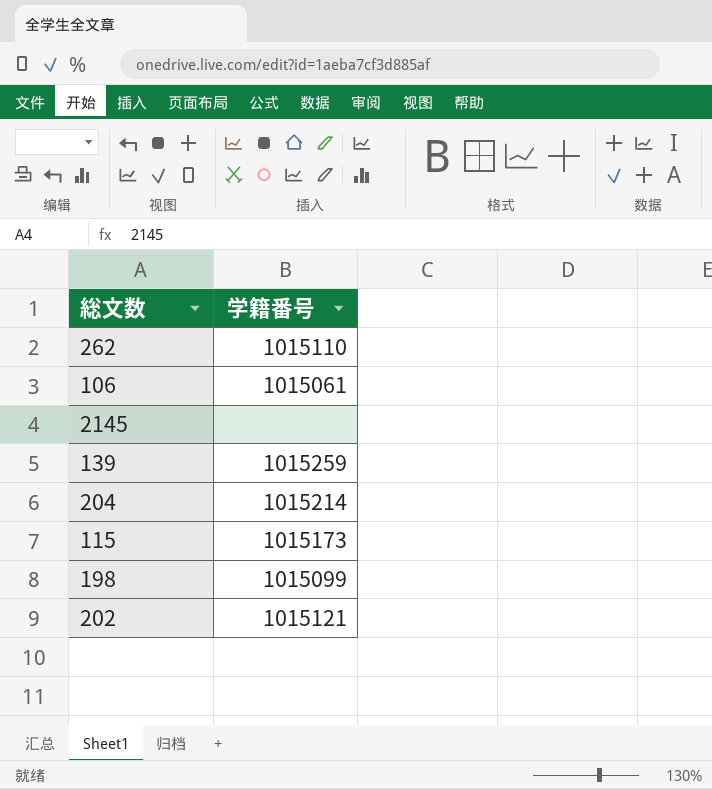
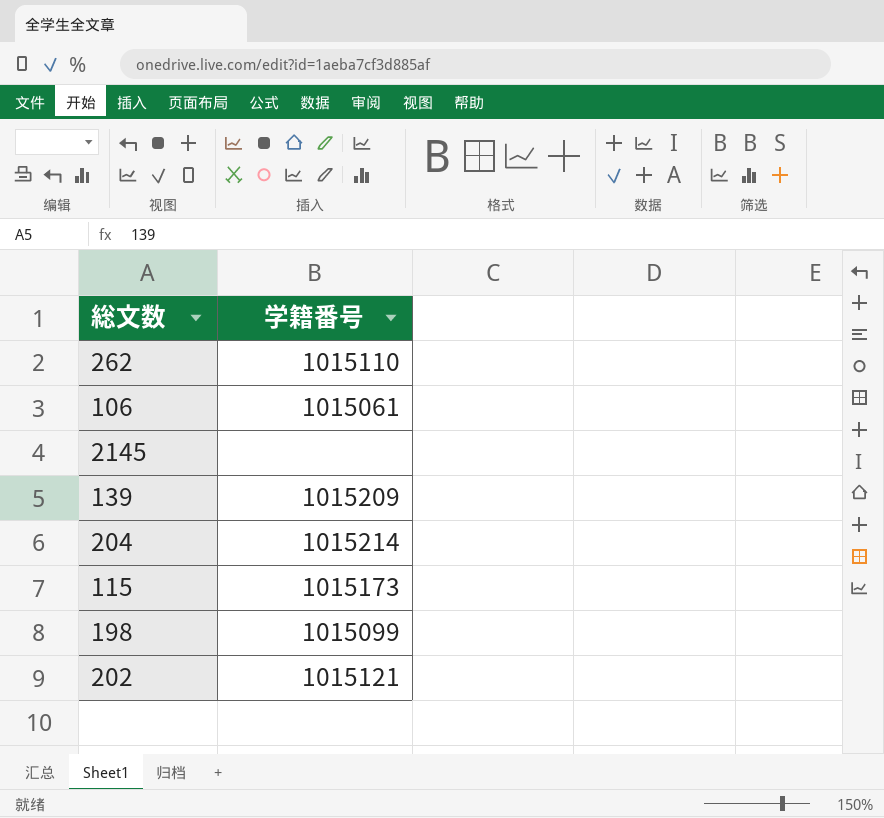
139 | 学籍番号: 1015259 -> 1015209

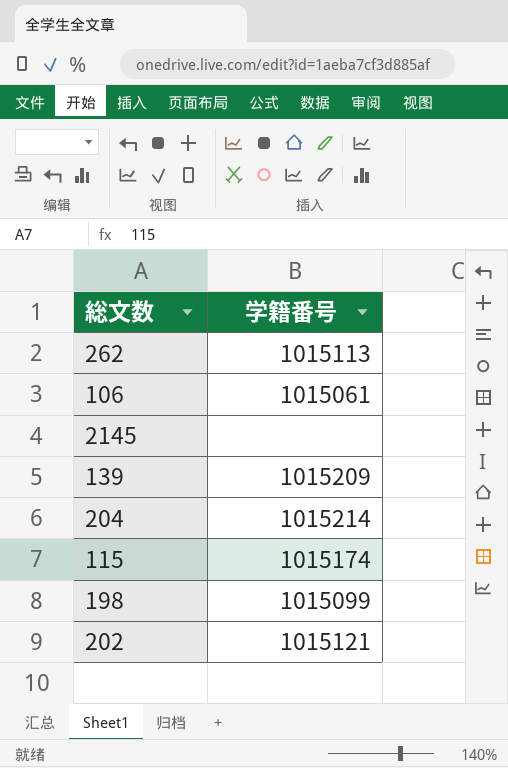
262 | 学籍番号: 1015110 -> 1015113
115 | 学籍番号: 1015173 -> 1015174

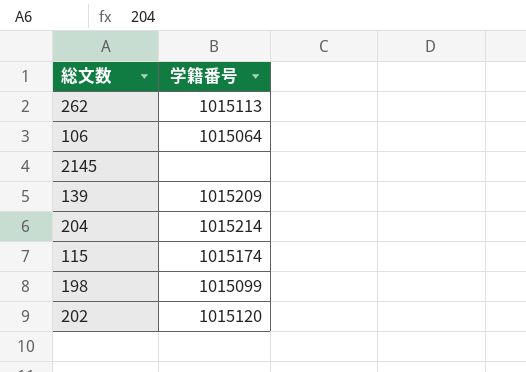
106 | 学籍番号: 1015061 -> 1015064
202 | 学籍番号: 1015121 -> 1015120

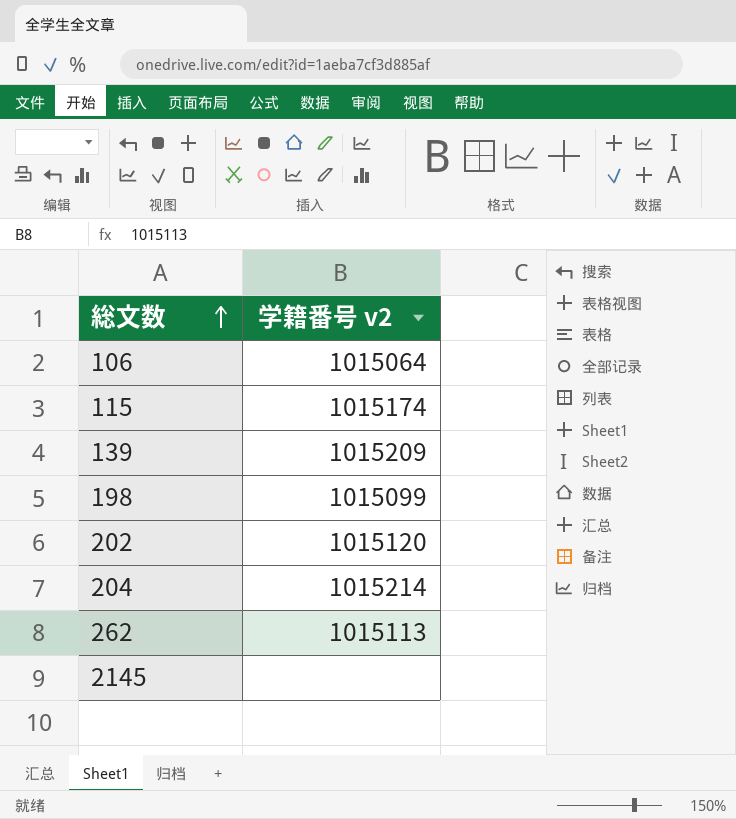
row order: none -> 総文数 ascending
column name: 学籍番号 -> 学籍番号 v2

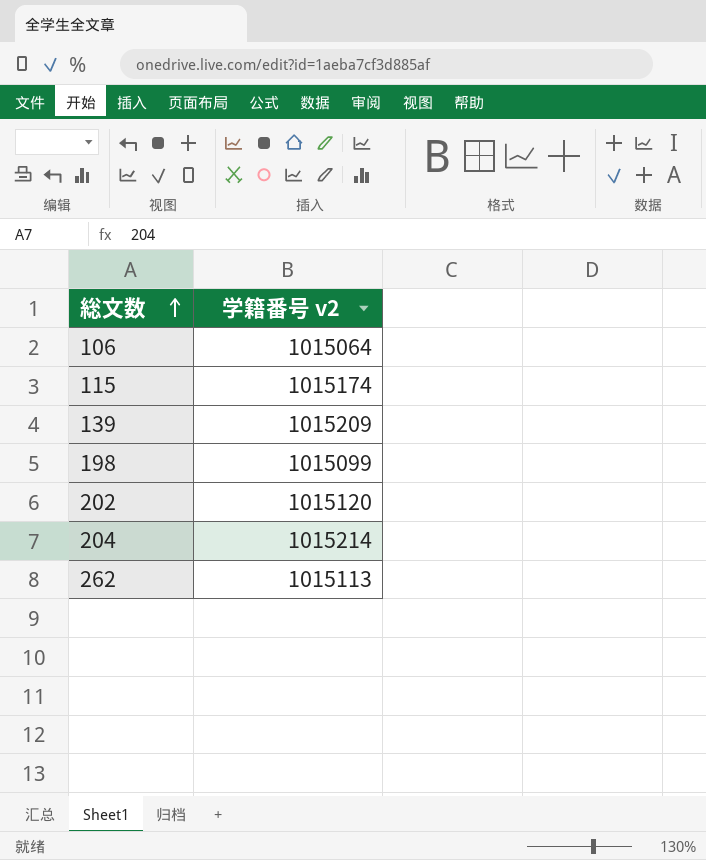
row 2145: none -> none

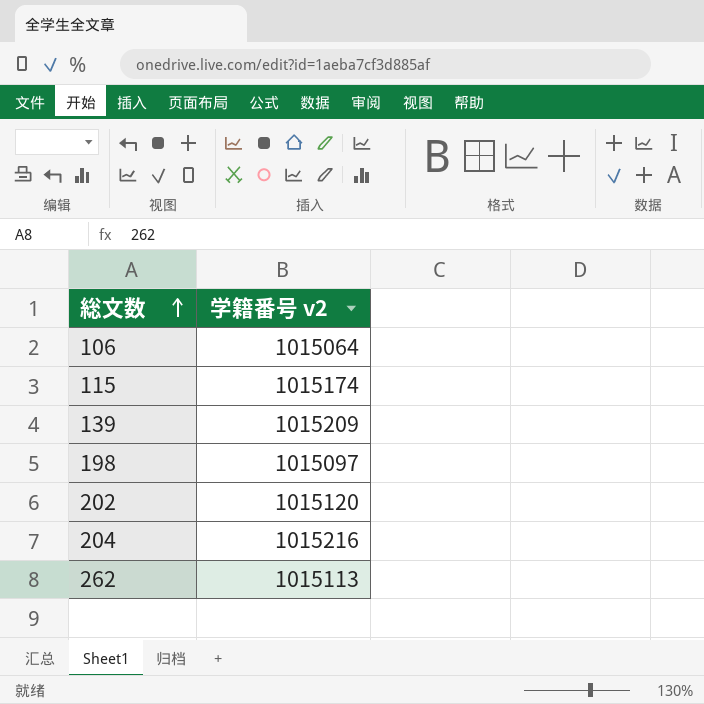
198 | 学籍番号 v2: 1015099 -> 1015097
204 | 学籍番号 v2: 1015214 -> 1015216

